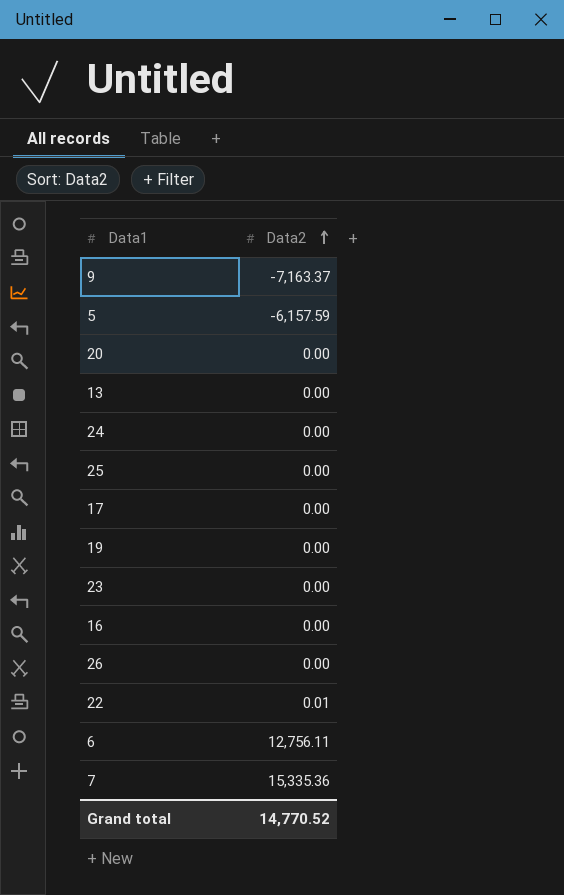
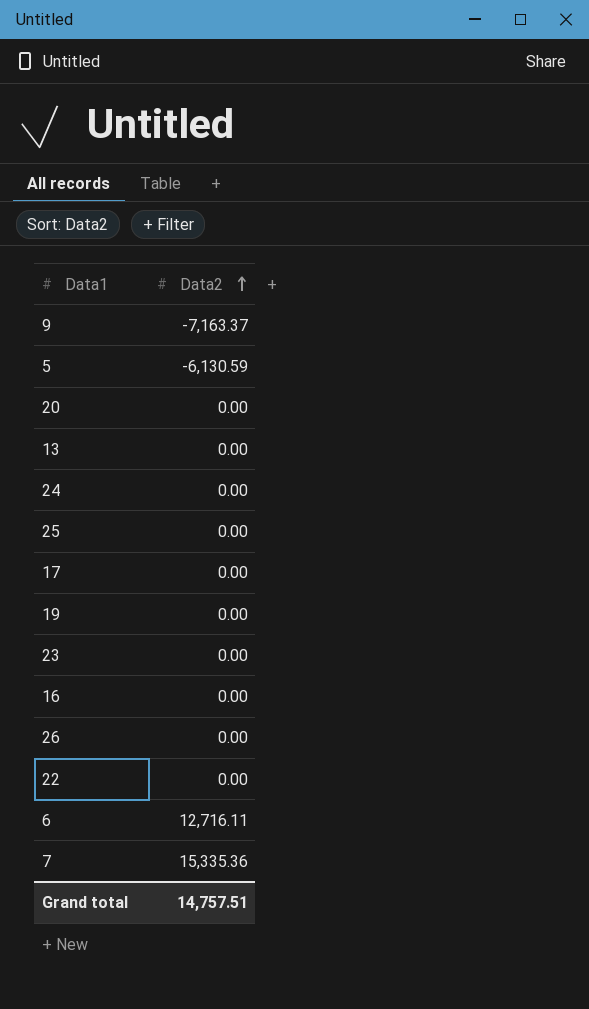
5 | Data2: -6,157.59 -> -6,130.59
22 | Data2: 0.01 -> 0.00
6 | Data2: 12,756.11 -> 12,716.11
Grand total | Data2: 14,770.52 -> 14,757.51

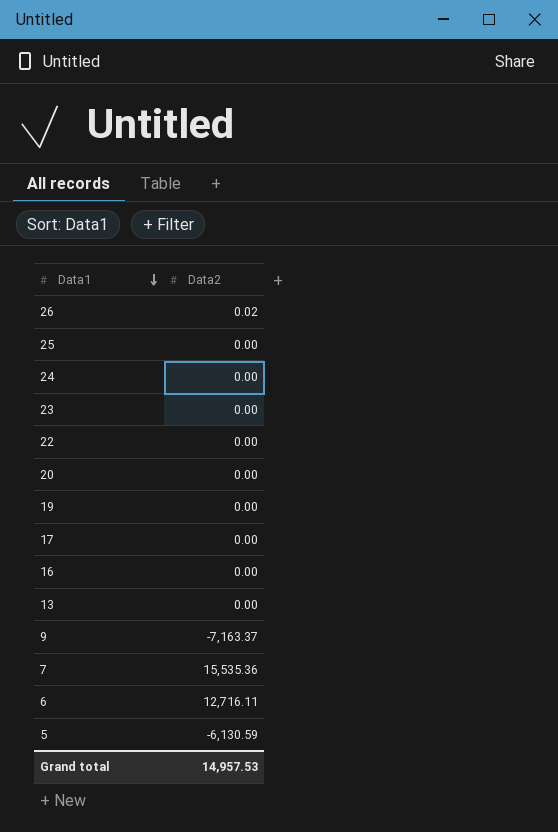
row order: Data2 ascending -> Data1 descending
26 | Data2: 0.00 -> 0.02
7 | Data2: 15,335.36 -> 15,535.36
Grand total | Data2: 14,757.51 -> 14,957.53

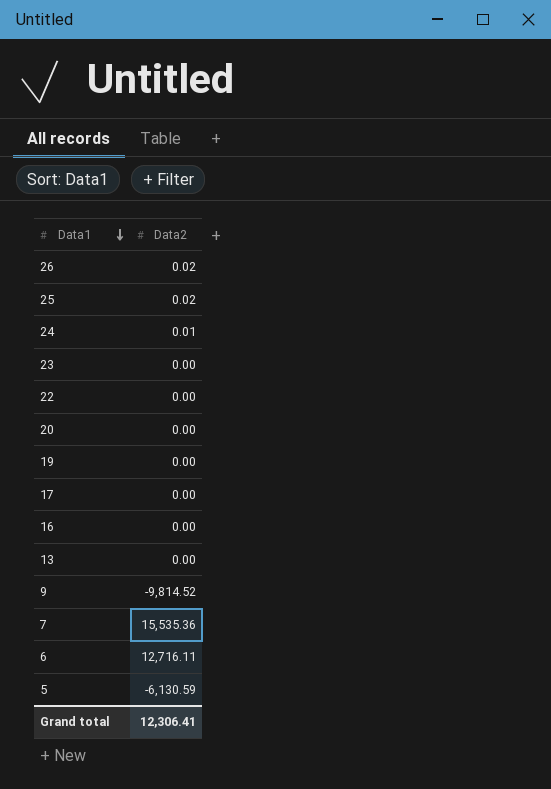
25 | Data2: 0.00 -> 0.02
24 | Data2: 0.00 -> 0.01
9 | Data2: -7,163.37 -> -9,814.52
Grand total | Data2: 14,957.53 -> 12,306.41

